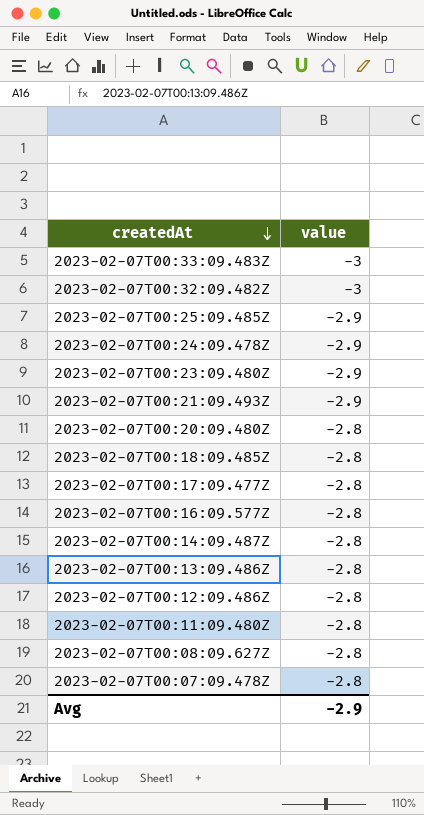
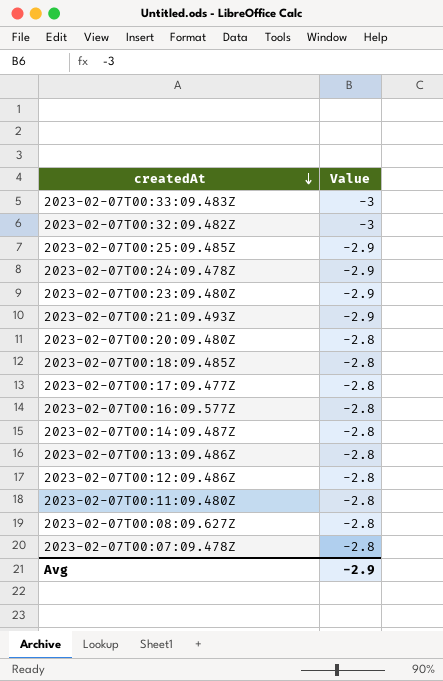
column name: value -> Value

